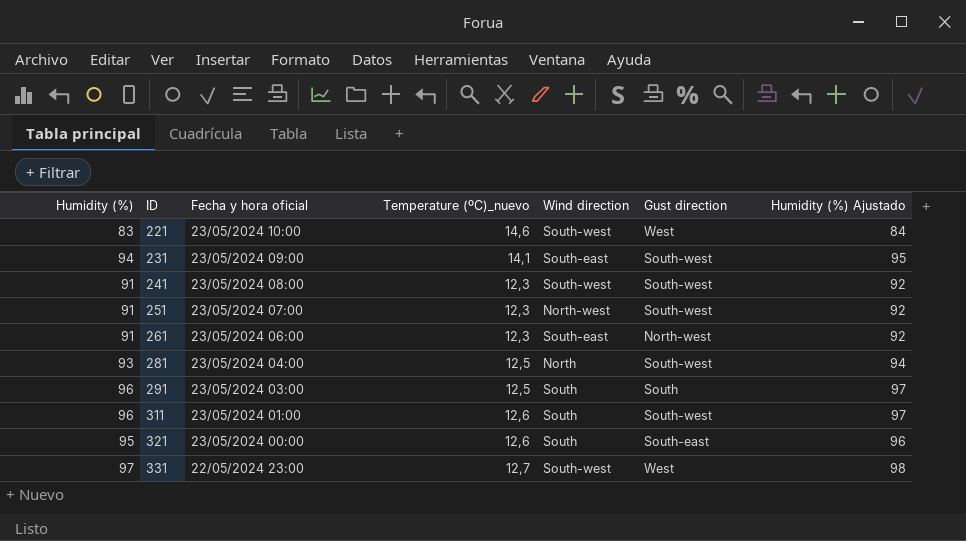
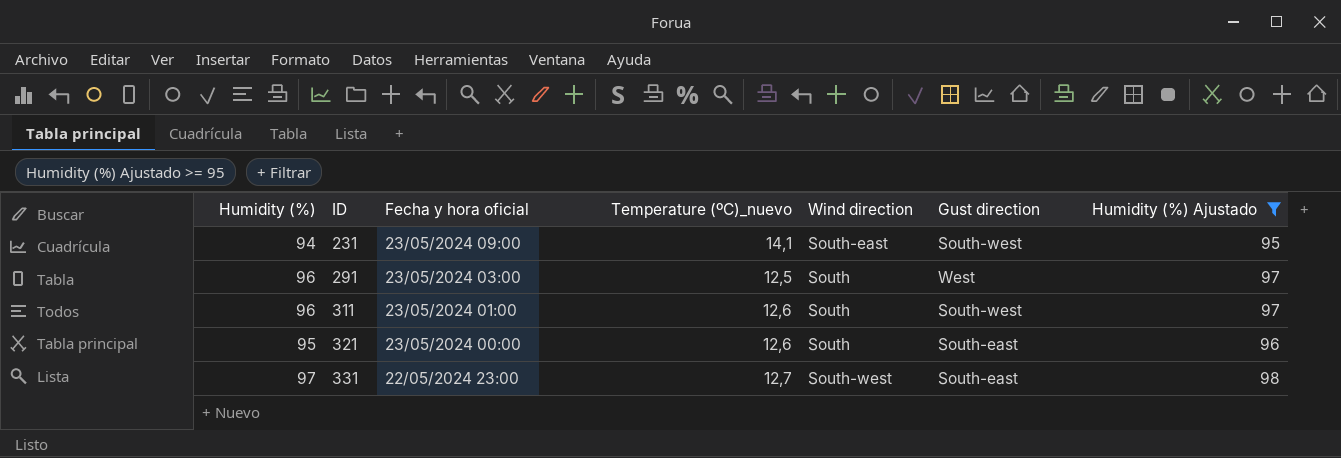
filter: none -> Humidity (%) Ajustado >= 95
291 | Gust direction: South -> West
331 | Gust direction: West -> South-east

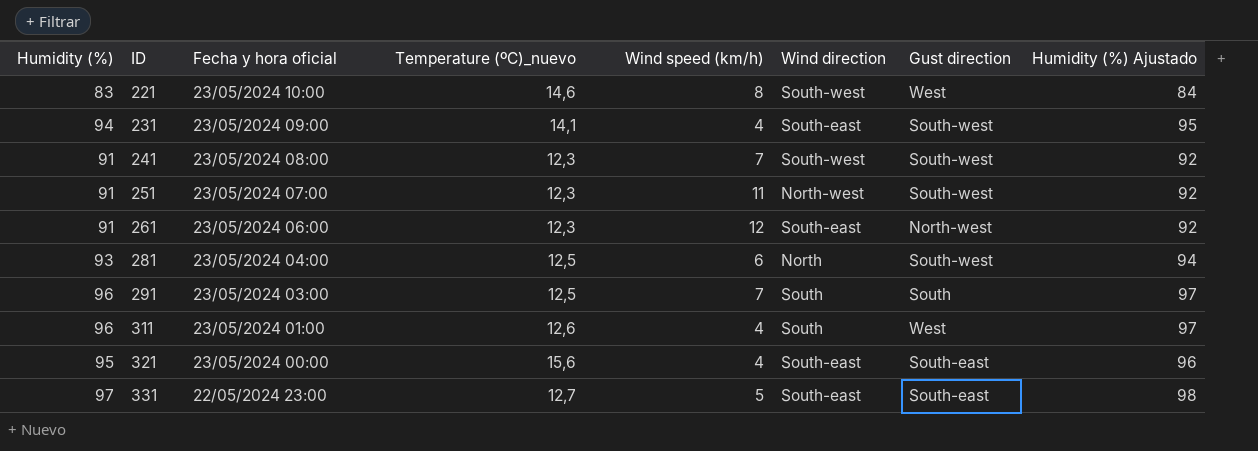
filter: Humidity (%) Ajustado >= 95 -> none
column Wind speed (km/h) | position: none -> 5
291 | Gust direction: West -> South
311 | Gust direction: South-west -> West
321 | Temperature (ºC)_nuevo: 12,6 -> 15,6
321 | Wind direction: South -> South-east
331 | Wind direction: South-west -> South-east

